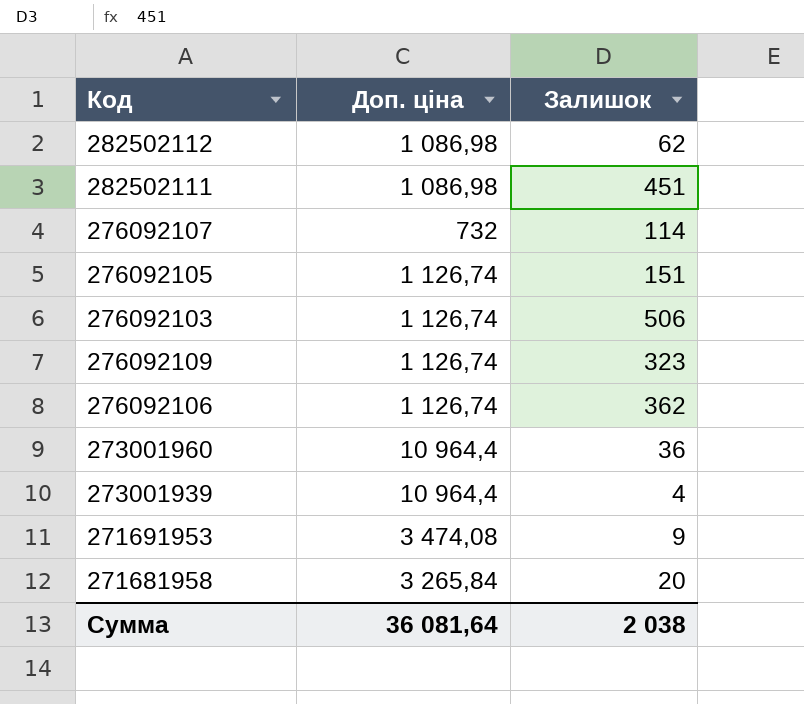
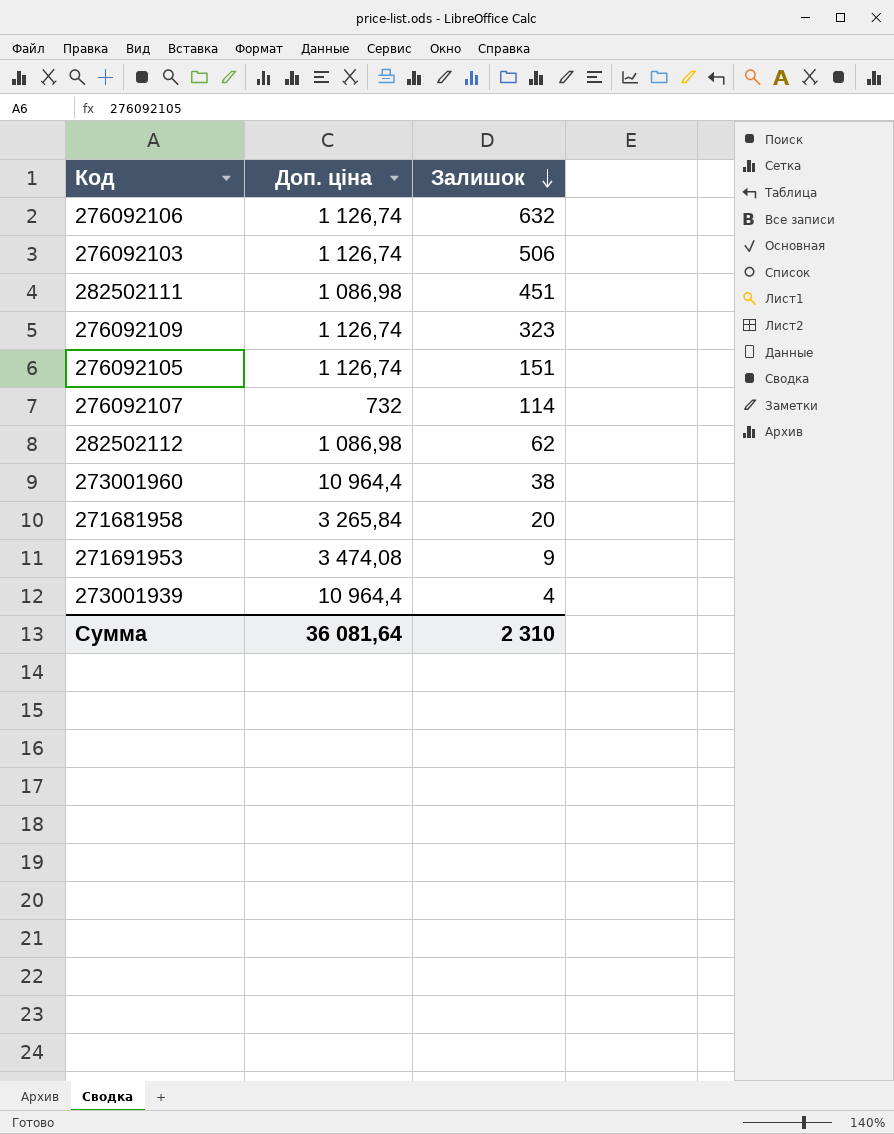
row order: none -> Залишок descending
276092106 | Залишок: 362 -> 632
273001960 | Залишок: 36 -> 38
Сумма | Залишок: 2 038 -> 2 310

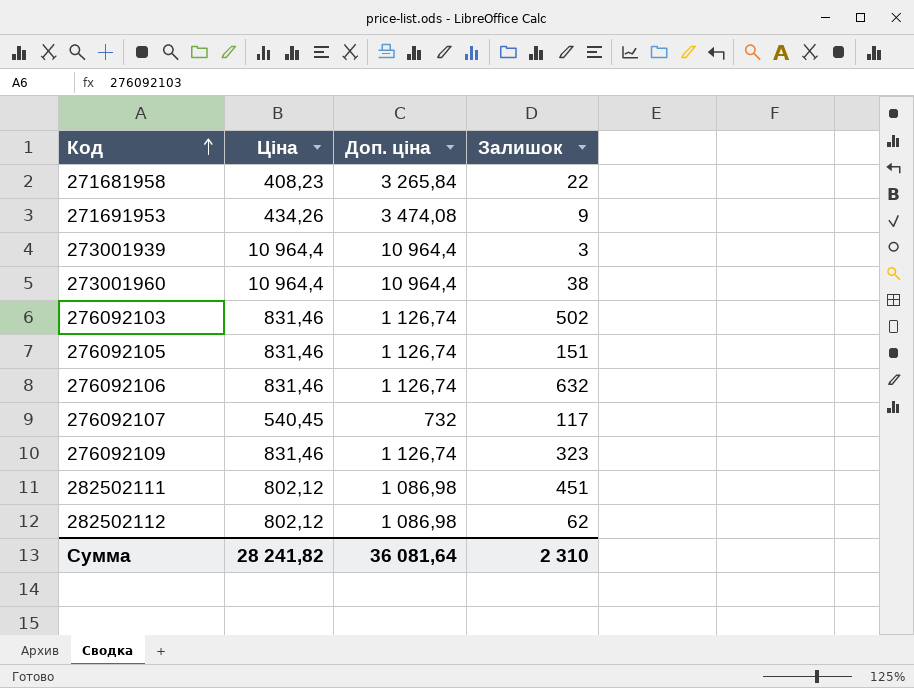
row order: Залишок descending -> Код ascending
column Ціна | position: none -> 2
271681958 | Залишок: 20 -> 22
273001939 | Залишок: 4 -> 3
276092103 | Залишок: 506 -> 502
276092107 | Залишок: 114 -> 117

